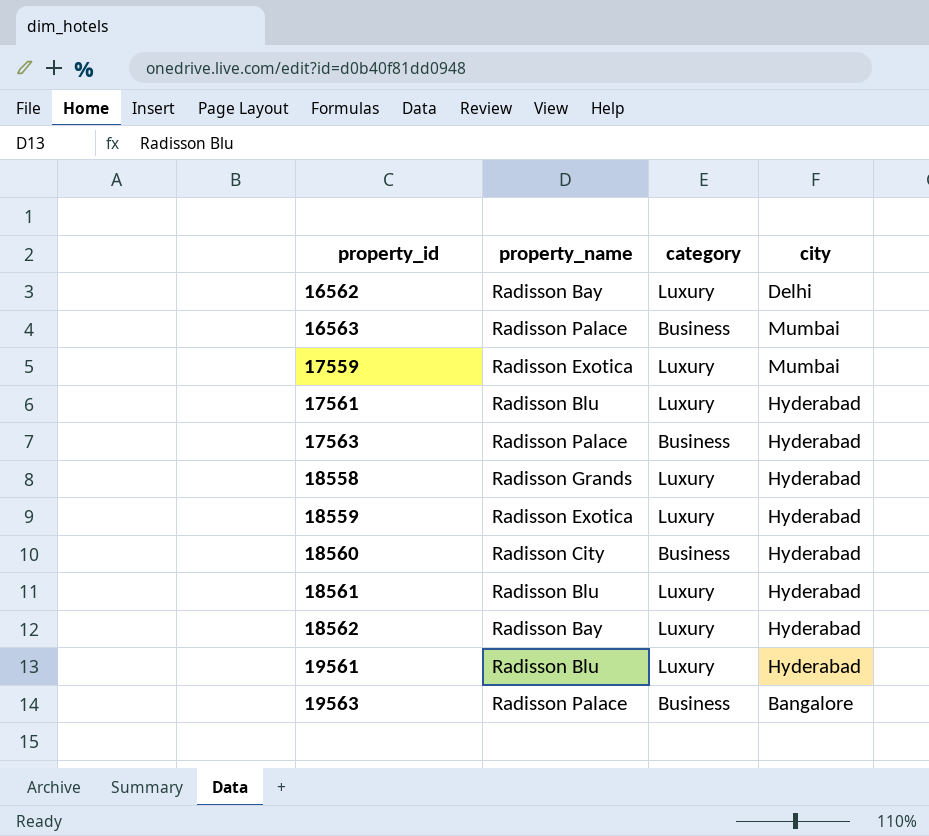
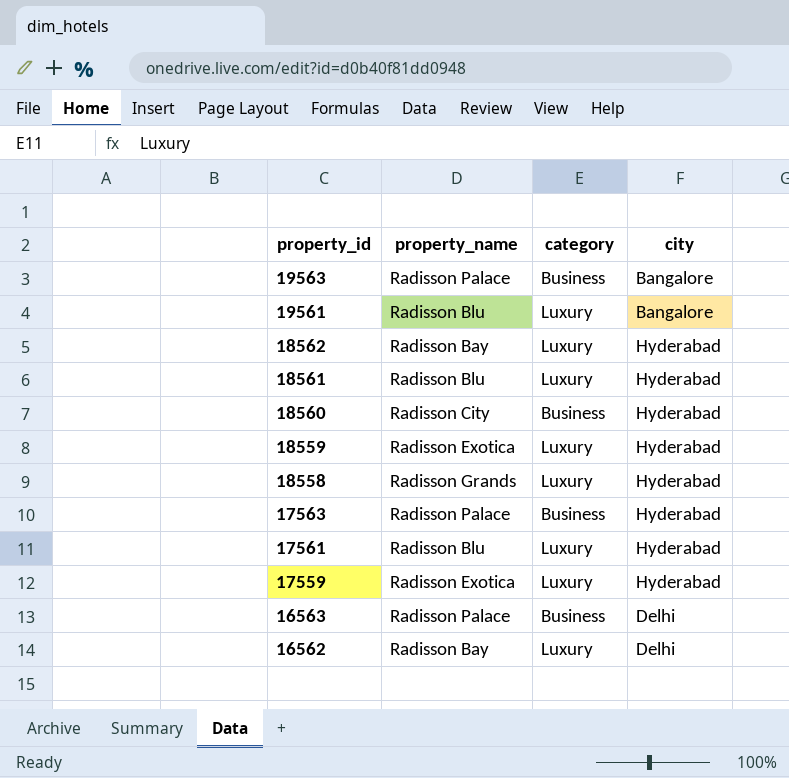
row order: property_id ascending -> property_id descending
19561 | city: Hyderabad -> Bangalore
17559 | city: Mumbai -> Hyderabad
16563 | city: Mumbai -> Delhi

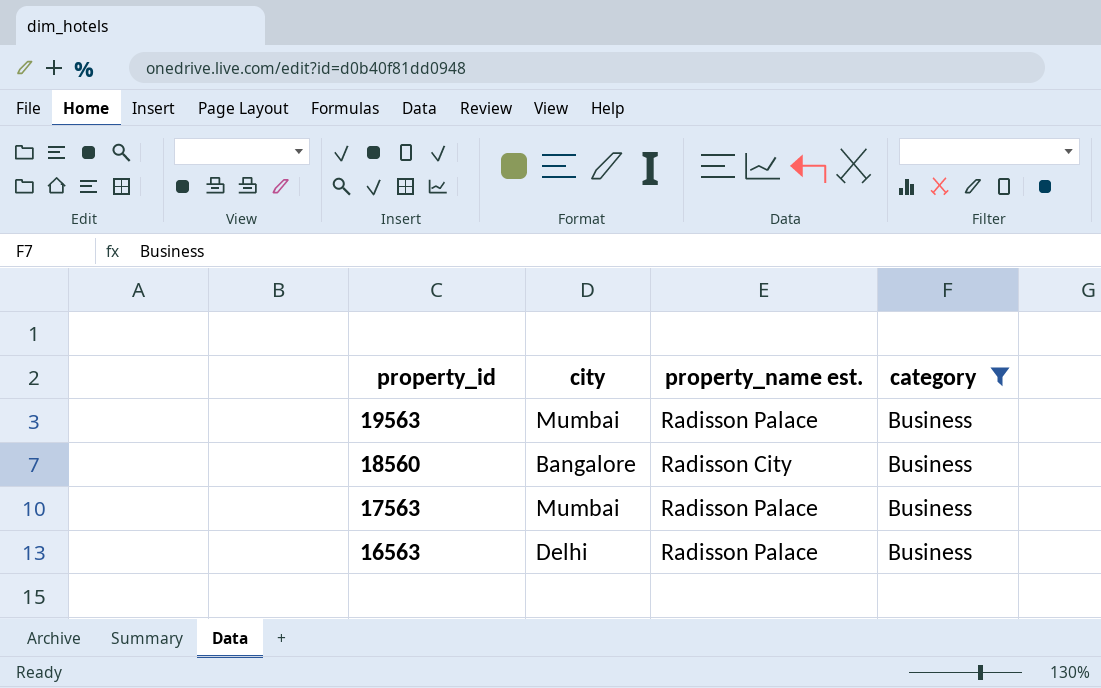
filter: none -> category = Business
column city | position: 4 -> 2
column name: property_name -> property_name est.
19563 | city: Bangalore -> Mumbai
18560 | city: Hyderabad -> Bangalore
17563 | city: Hyderabad -> Mumbai

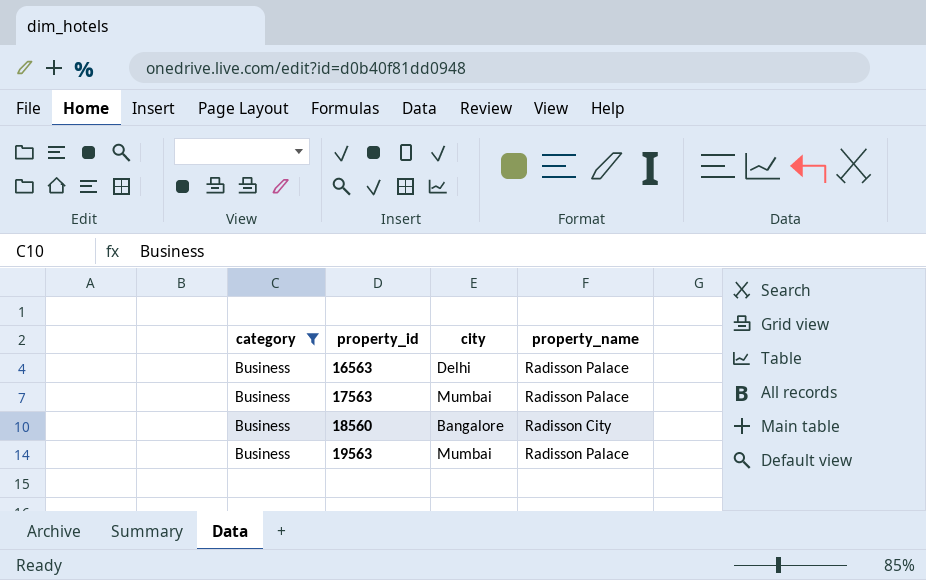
row order: property_id descending -> property_id ascending
column category | position: 4 -> 1
column name: property_name est. -> property_name

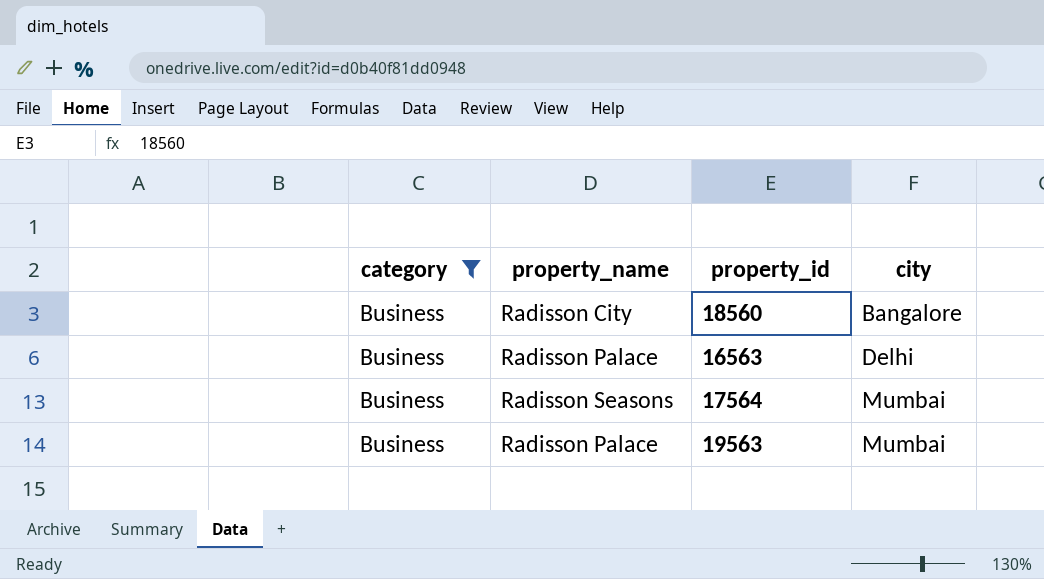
row order: property_id ascending -> city ascending
column property_name | position: 4 -> 2
row 17563: Business | Mumbai | Radisson Palace -> none
row 17564: none -> Business | Radisson Seasons | Mumbai

